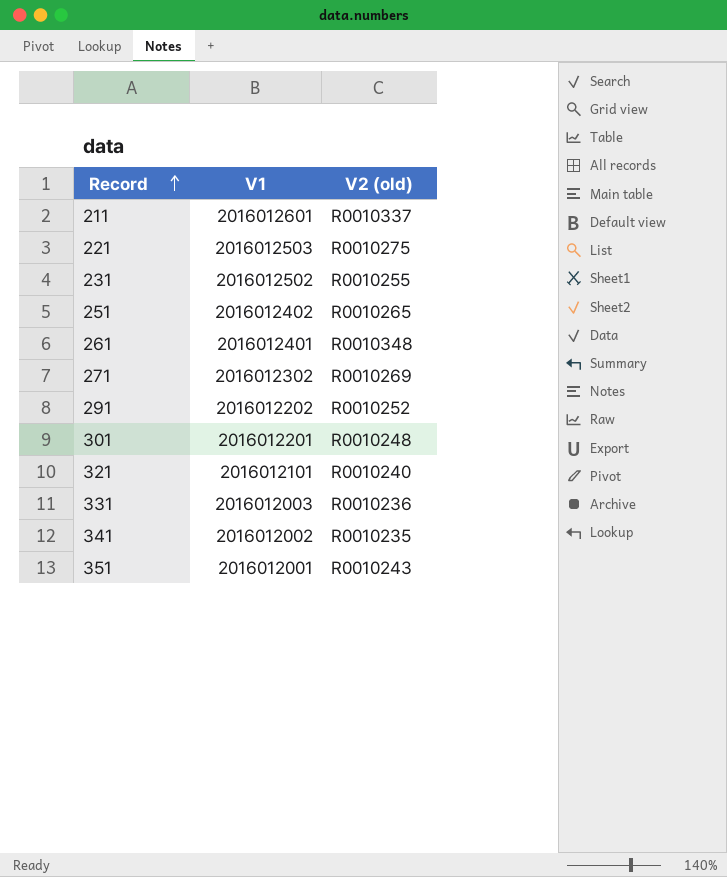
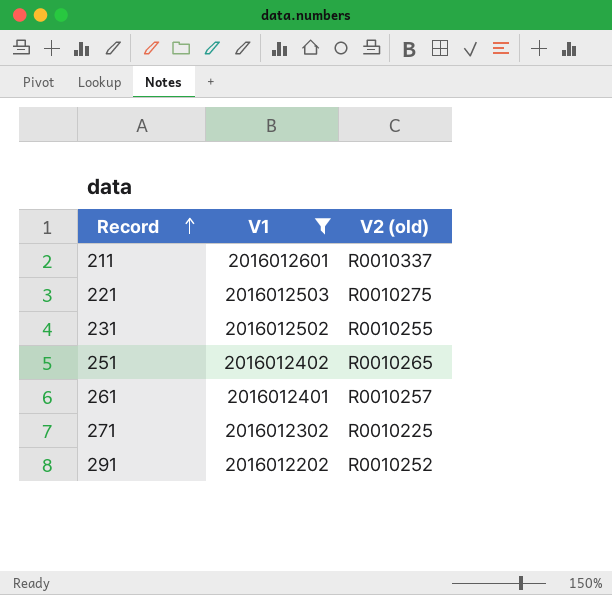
filter: none -> V1 >= 2016012202
261 | V2 (old): R0010348 -> R0010257
271 | V2 (old): R0010269 -> R0010225

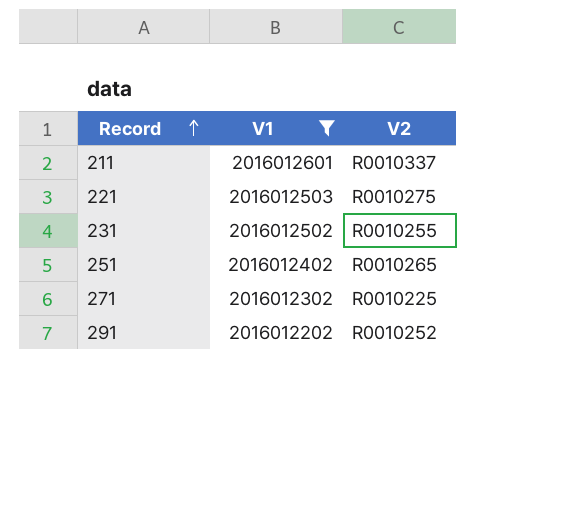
column name: V2 (old) -> V2
row 261: 2016012401 | R0010257 -> none

